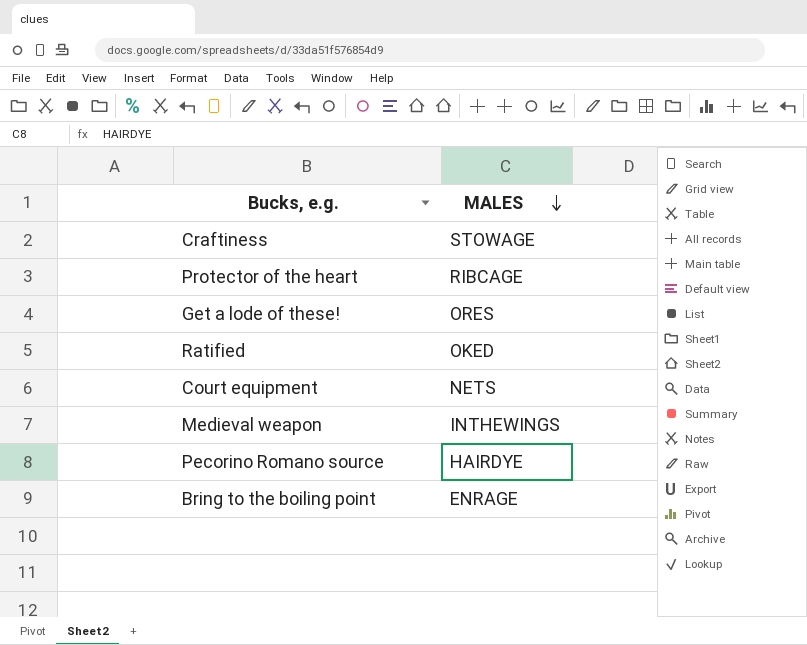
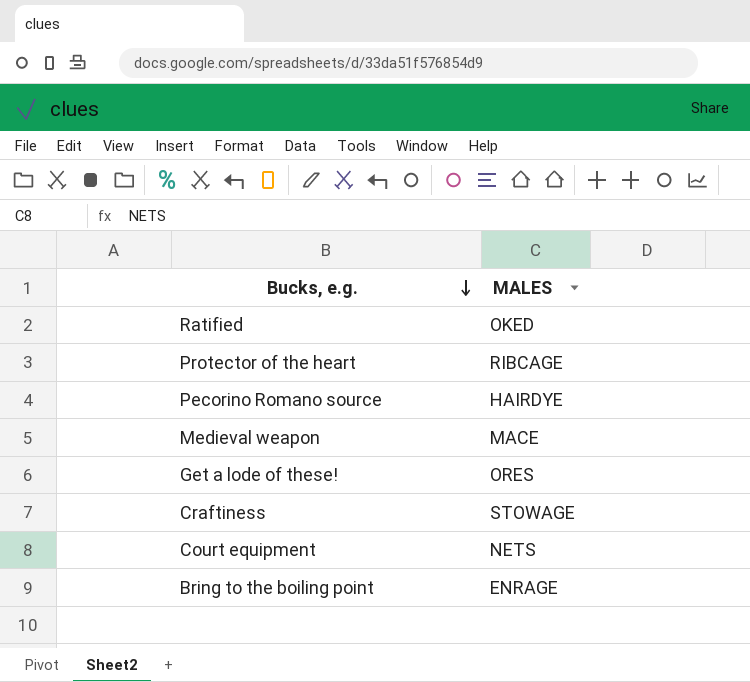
row order: MALES descending -> Bucks, e.g. descending
Medieval weapon | MALES: INTHEWINGS -> MACE

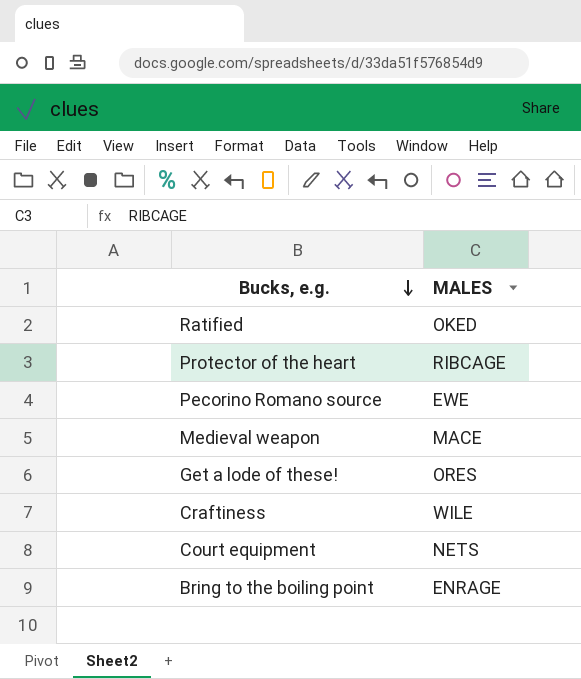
Pecorino Romano source | MALES: HAIRDYE -> EWE
Craftiness | MALES: STOWAGE -> WILE

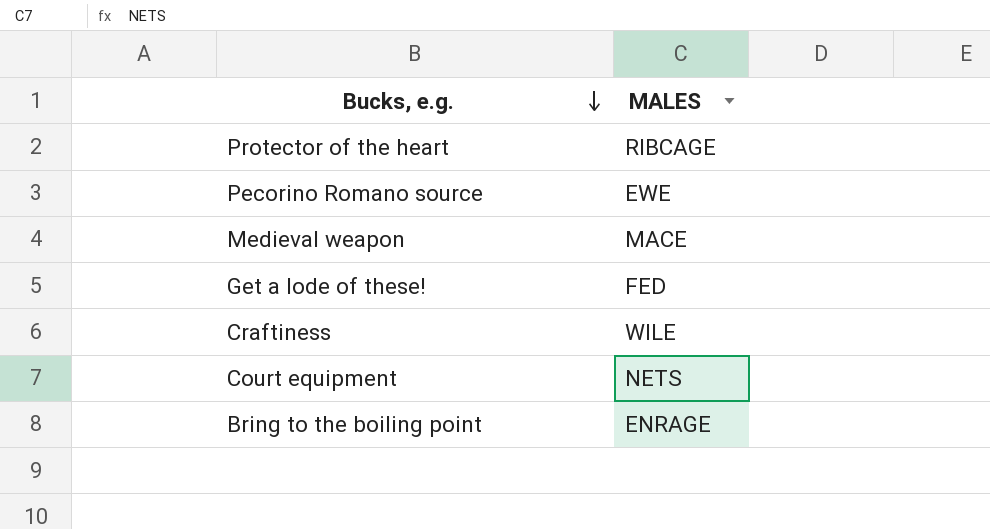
row Ratified: OKED -> none
Get a lode of these! | MALES: ORES -> FED

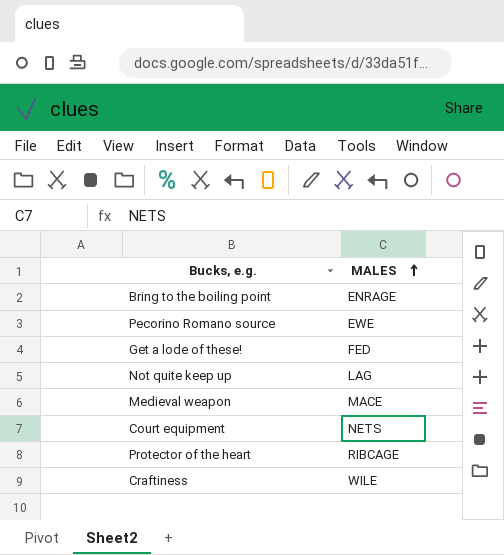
row order: Bucks, e.g. descending -> MALES ascending
row Not quite keep up: none -> LAG

